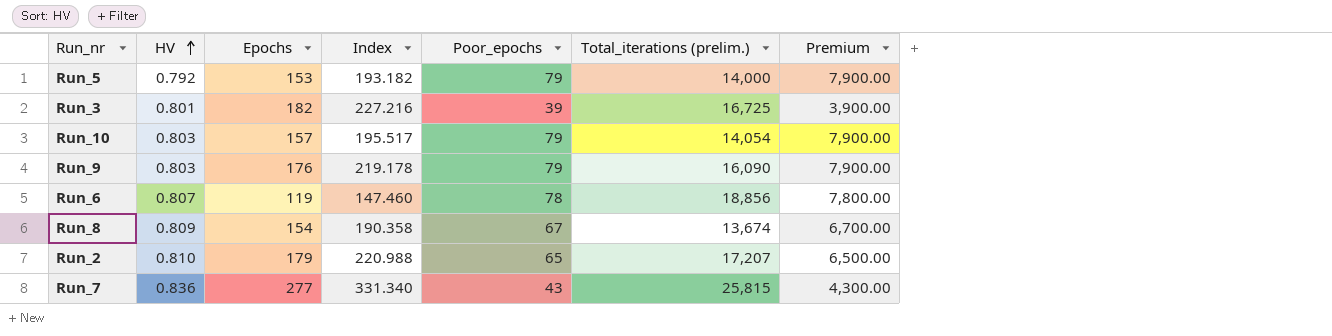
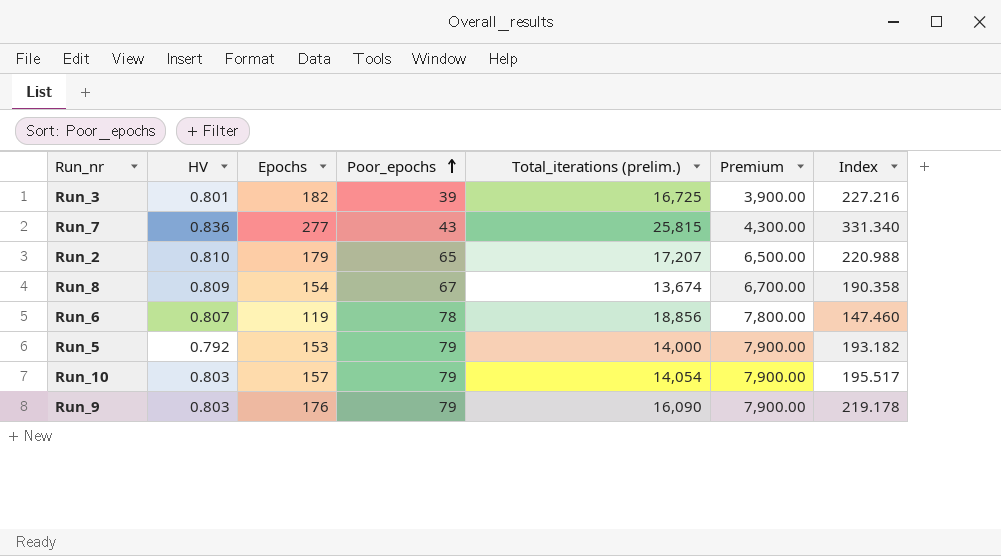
row order: HV ascending -> Poor_epochs ascending
column Index | position: 4 -> 7

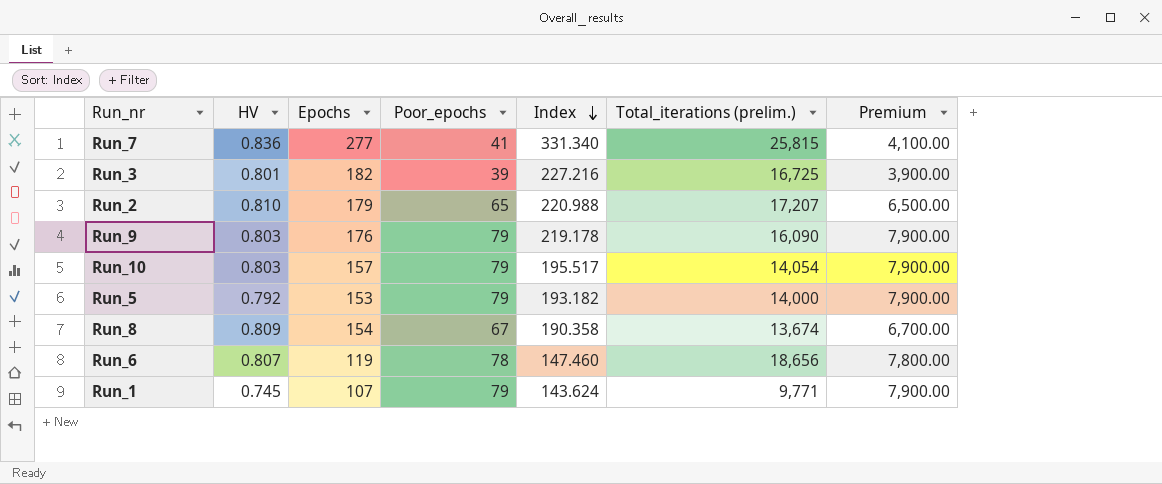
row order: Poor_epochs ascending -> Index descending
column Index | position: 7 -> 5
Run_7 | Poor_epochs: 43 -> 41
Run_7 | Premium: 4,300.00 -> 4,100.00
Run_6 | Total_iterations (prelim.): 18,856 -> 18,656
row Run_1: none -> 0.745 | 107 | 79 | 143.624 | 9,771 | 7,900.00

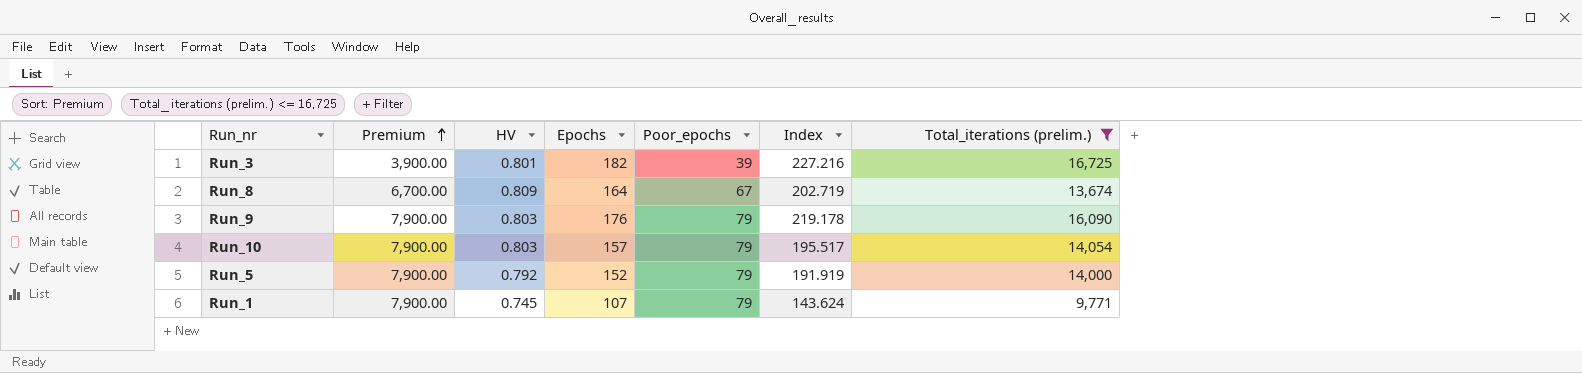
filter: none -> Total_iterations (prelim.) <= 16,725
row order: Index descending -> Premium ascending
column Premium | position: 7 -> 2
Run_8 | Epochs: 154 -> 164
Run_8 | Index: 190.358 -> 202.719
Run_5 | Epochs: 153 -> 152
Run_5 | Index: 193.182 -> 191.919

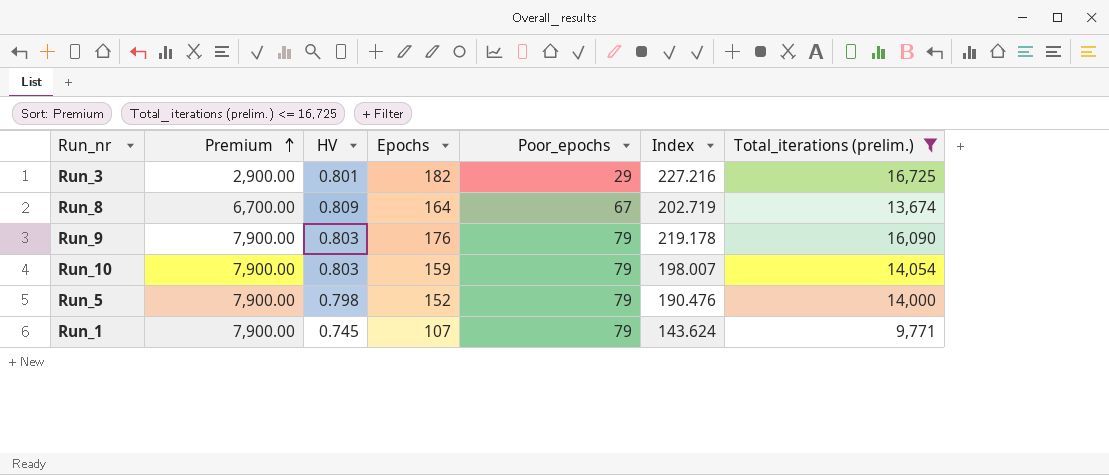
Run_3 | Premium: 3,900.00 -> 2,900.00
Run_3 | Poor_epochs: 39 -> 29
Run_10 | Epochs: 157 -> 159
Run_10 | Index: 195.517 -> 198.007
Run_5 | HV: 0.792 -> 0.798
Run_5 | Index: 191.919 -> 190.476

